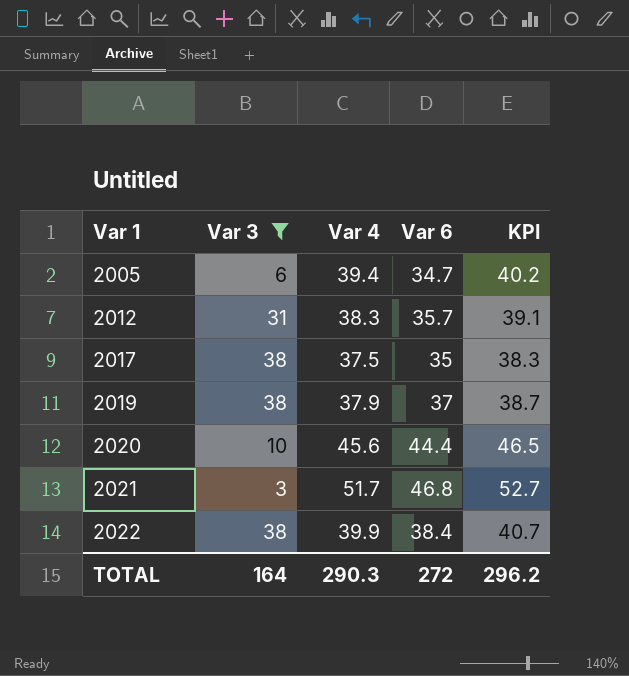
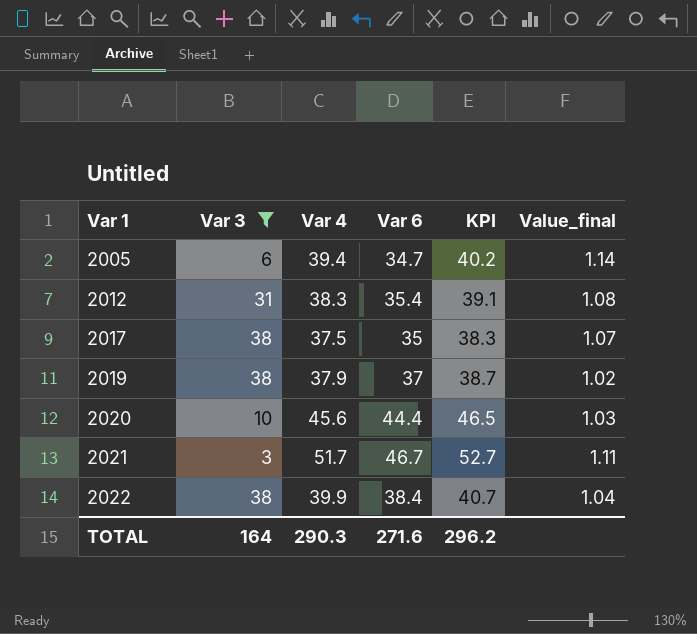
column Value_final | formula: none -> [Var 4] / [Var 6]
2012 | Var 6: 35.7 -> 35.4
2021 | Var 6: 46.8 -> 46.7
TOTAL | Var 6: 272 -> 271.6

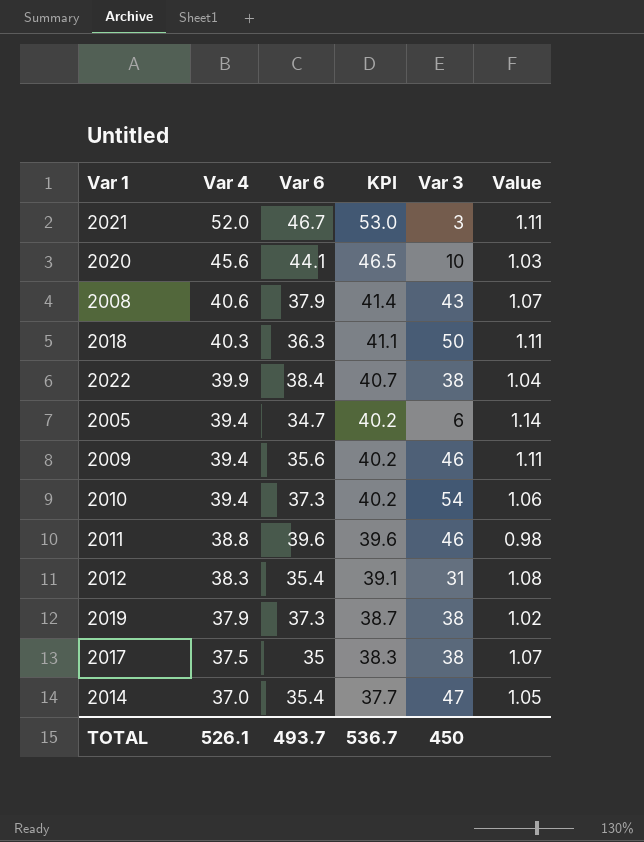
filter: Var 3 <= 38 -> none
row order: Var 1 ascending -> Var 4 descending
column Var 3 | position: 2 -> 5
column name: Value_final -> Value
2021 | Var 4: 51.7 -> 52.0
2021 | KPI: 52.7 -> 53.0
2020 | Var 6: 44.4 -> 44.1
2019 | Var 6: 37 -> 37.3
TOTAL | Var 4: 290.3 -> 526.1
TOTAL | Var 6: 271.6 -> 493.7
TOTAL | KPI: 296.2 -> 536.7
TOTAL | Var 3: 164 -> 450

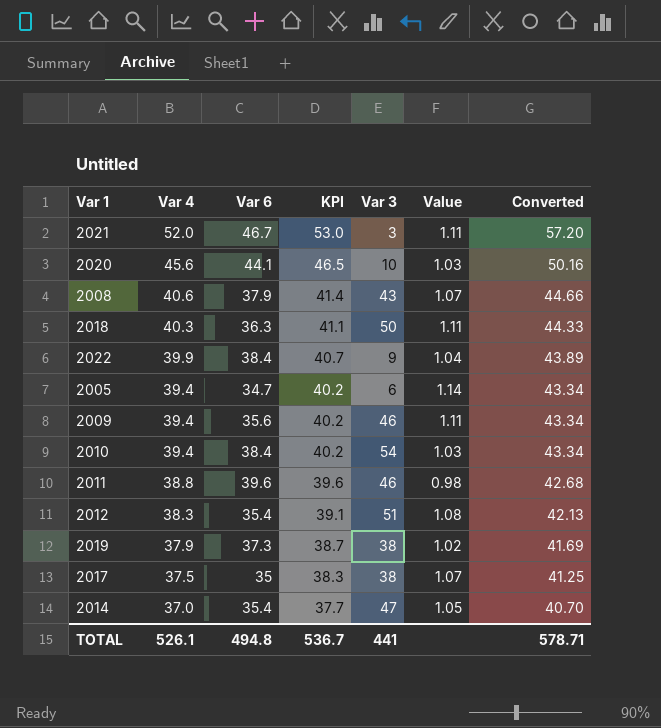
column Converted | formula: none -> [Var 4] * 1.1
2022 | Var 3: 38 -> 9
2010 | Var 6: 37.3 -> 38.4
2010 | Value: 1.06 -> 1.03
2012 | Var 3: 31 -> 51
TOTAL | Var 6: 493.7 -> 494.8
TOTAL | Var 3: 450 -> 441

